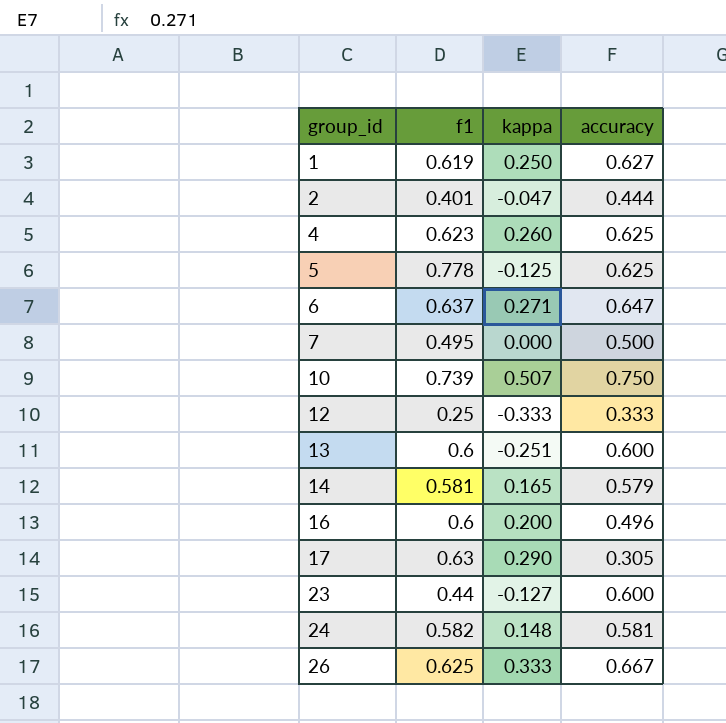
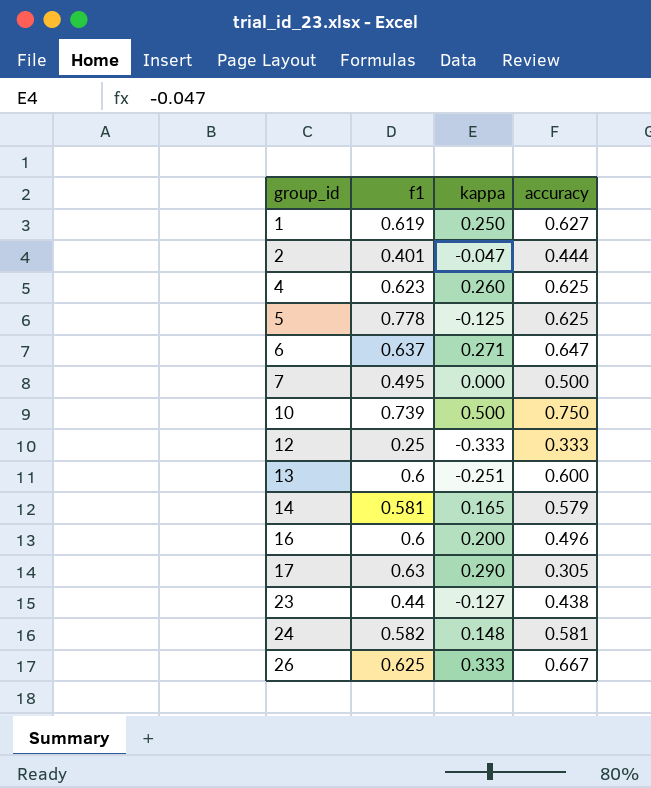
10 | kappa: 0.507 -> 0.500
23 | accuracy: 0.600 -> 0.438

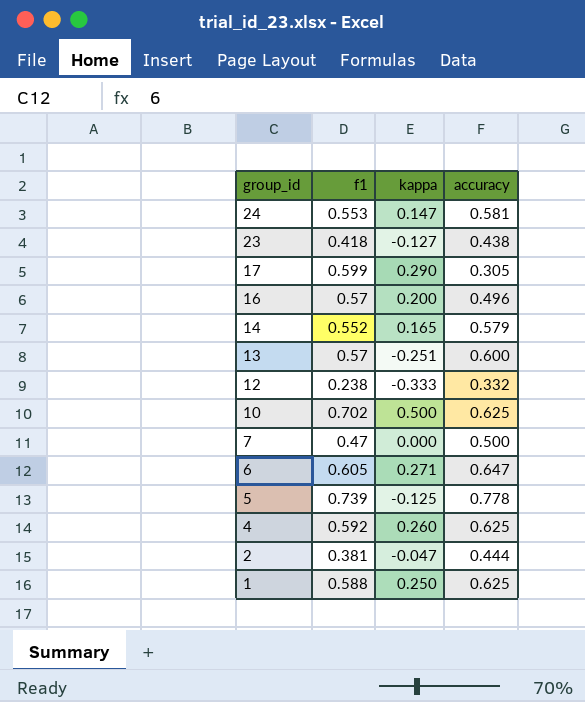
row order: group_id ascending -> group_id descending
row 26: 0.625 | 0.333 | 0.667 -> none
24 | f1: 0.582 -> 0.553
24 | kappa: 0.148 -> 0.147
23 | f1: 0.44 -> 0.418
17 | f1: 0.63 -> 0.599
16 | f1: 0.6 -> 0.57
14 | f1: 0.581 -> 0.552
13 | f1: 0.6 -> 0.57
12 | f1: 0.25 -> 0.238
12 | accuracy: 0.333 -> 0.332
10 | f1: 0.739 -> 0.702
10 | accuracy: 0.750 -> 0.625
7 | f1: 0.495 -> 0.47
6 | f1: 0.637 -> 0.605
5 | f1: 0.778 -> 0.739
5 | accuracy: 0.625 -> 0.778
4 | f1: 0.623 -> 0.592
2 | f1: 0.401 -> 0.381
1 | f1: 0.619 -> 0.588
1 | accuracy: 0.627 -> 0.625

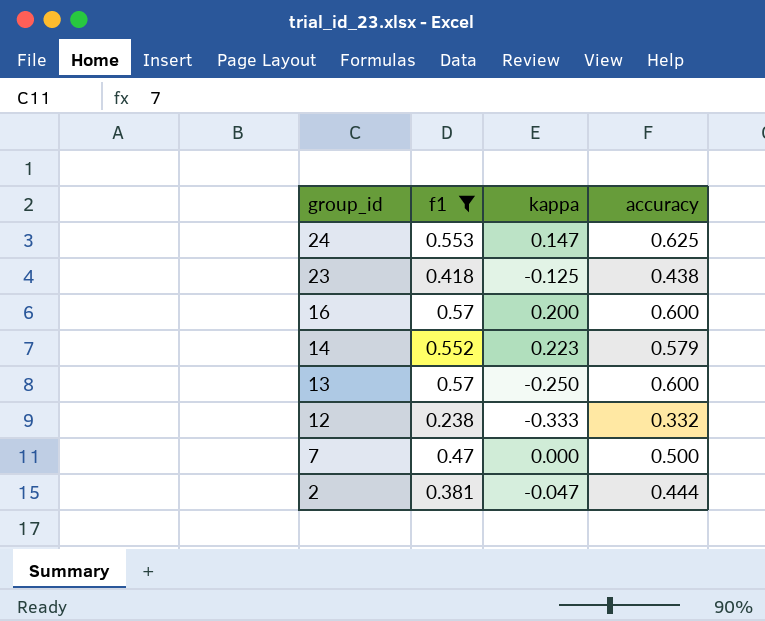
filter: none -> f1 <= 0.57
24 | accuracy: 0.581 -> 0.625
23 | kappa: -0.127 -> -0.125
16 | accuracy: 0.496 -> 0.600
14 | kappa: 0.165 -> 0.223
13 | kappa: -0.251 -> -0.250

